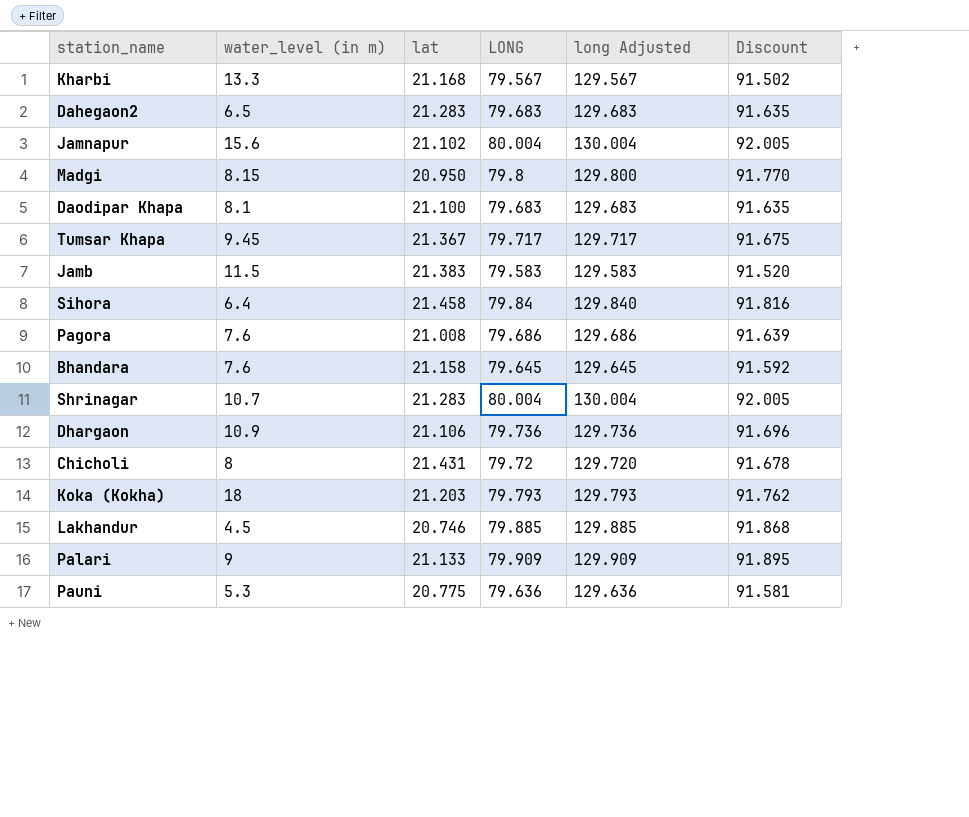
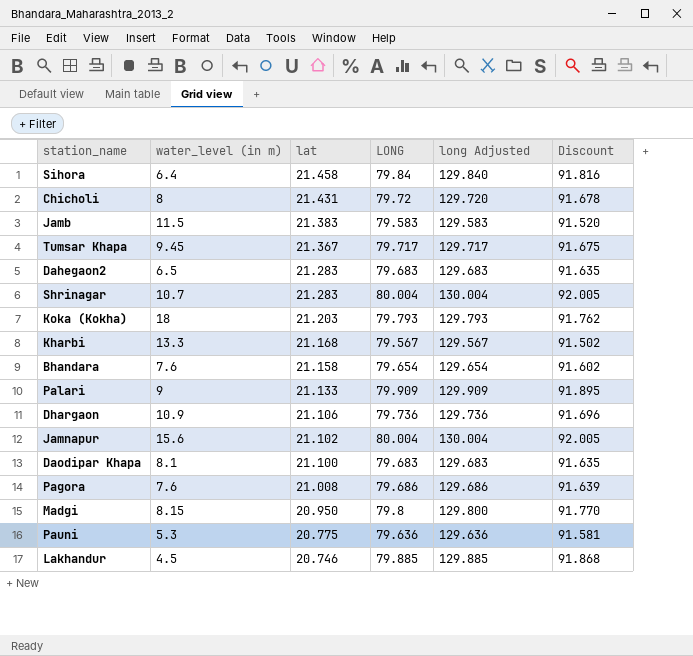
row order: none -> lat descending
Bhandara | LONG: 79.645 -> 79.654
Bhandara | long Adjusted: 129.645 -> 129.654
Bhandara | Discount: 91.592 -> 91.602

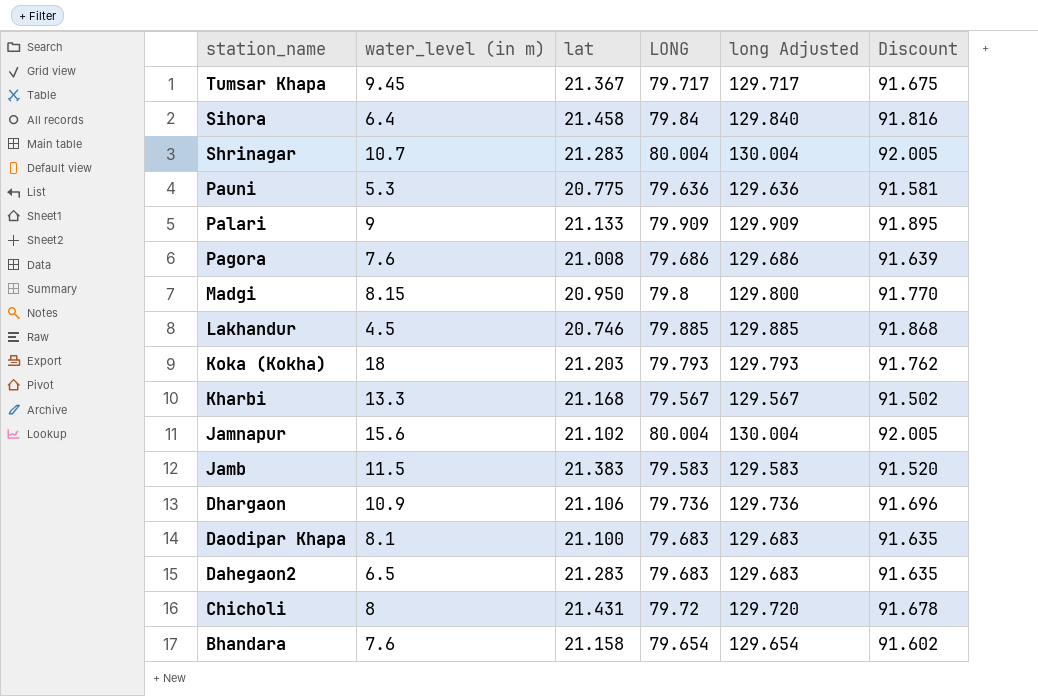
row order: lat descending -> station_name descending

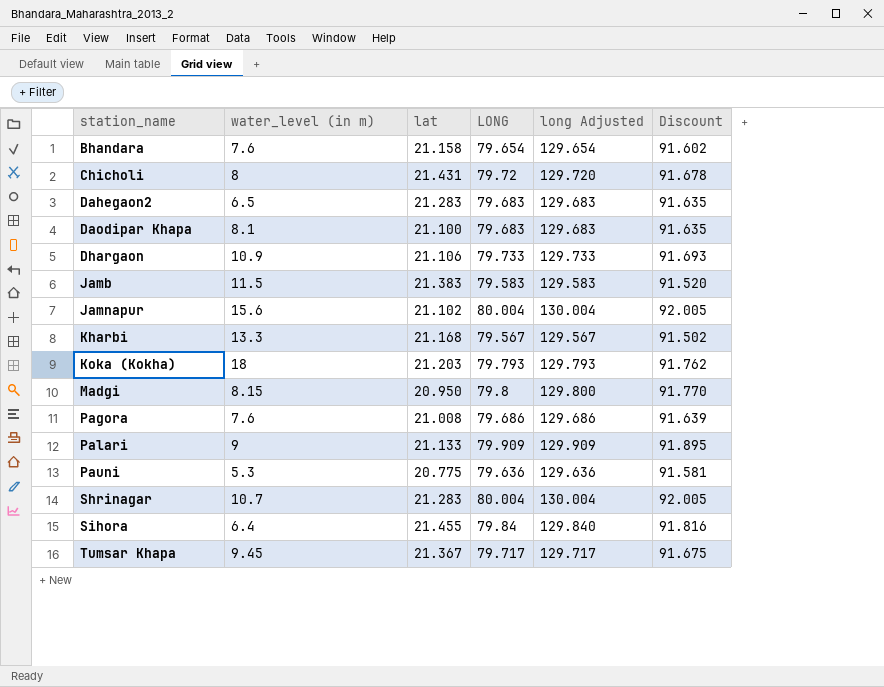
row order: station_name descending -> station_name ascending
row Lakhandur: 4.5 | 20.746 | 79.885 | 129.885 | 91.868 -> none
Dhargaon | LONG: 79.736 -> 79.733
Dhargaon | long Adjusted: 129.736 -> 129.733
Dhargaon | Discount: 91.696 -> 91.693
Sihora | lat: 21.458 -> 21.455

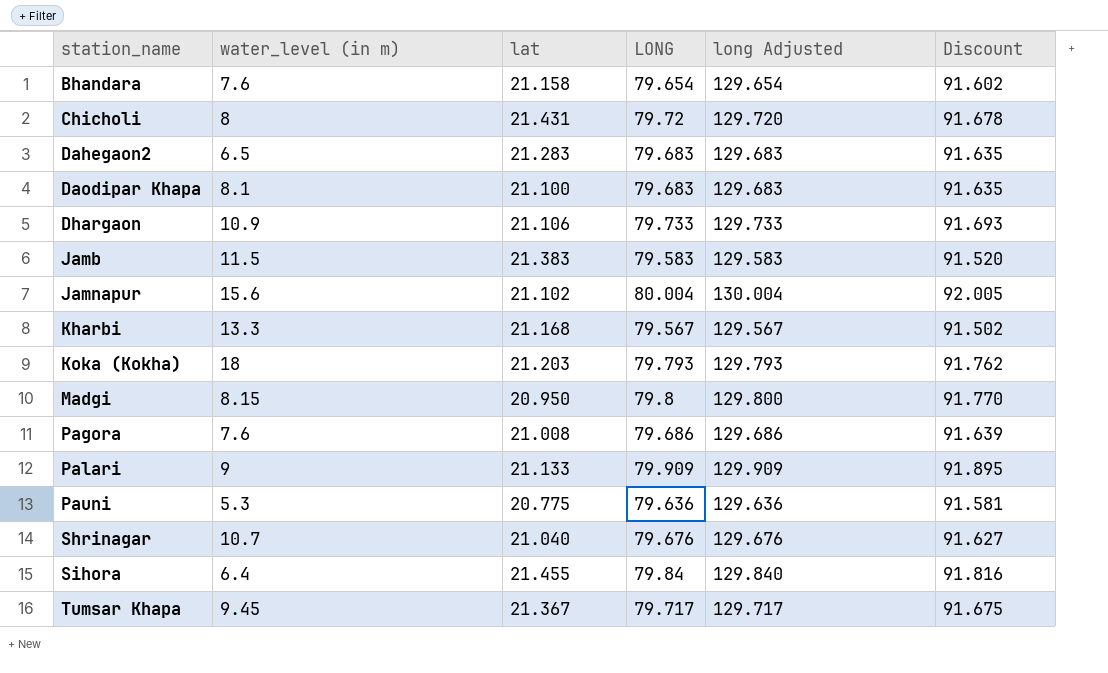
Shrinagar | lat: 21.283 -> 21.040
Shrinagar | LONG: 80.004 -> 79.676
Shrinagar | long Adjusted: 130.004 -> 129.676
Shrinagar | Discount: 92.005 -> 91.627

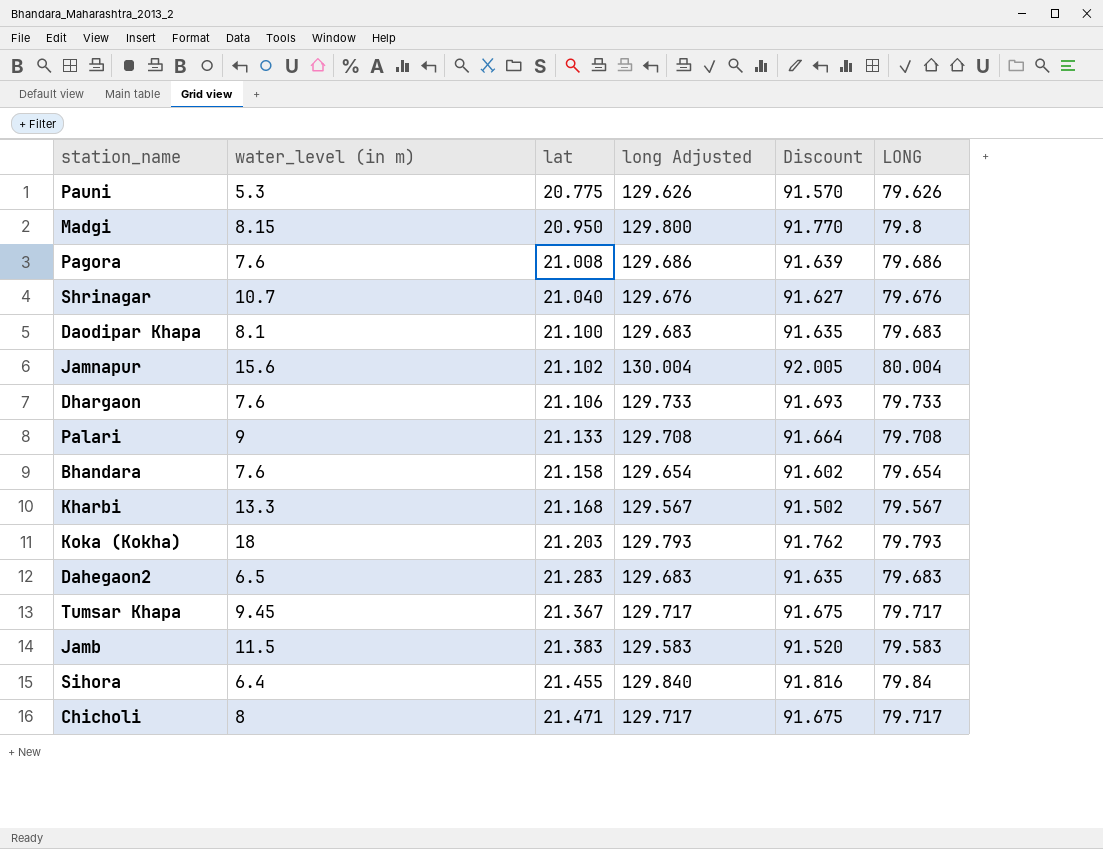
row order: station_name ascending -> lat ascending
column LONG | position: 4 -> 6
Pauni | long Adjusted: 129.636 -> 129.626
Pauni | Discount: 91.581 -> 91.570
Pauni | LONG: 79.636 -> 79.626
Dhargaon | water_level (in m): 10.9 -> 7.6
Palari | long Adjusted: 129.909 -> 129.708
Palari | Discount: 91.895 -> 91.664
Palari | LONG: 79.909 -> 79.708
Chicholi | lat: 21.431 -> 21.471
Chicholi | long Adjusted: 129.720 -> 129.717
Chicholi | Discount: 91.678 -> 91.675
Chicholi | LONG: 79.72 -> 79.717

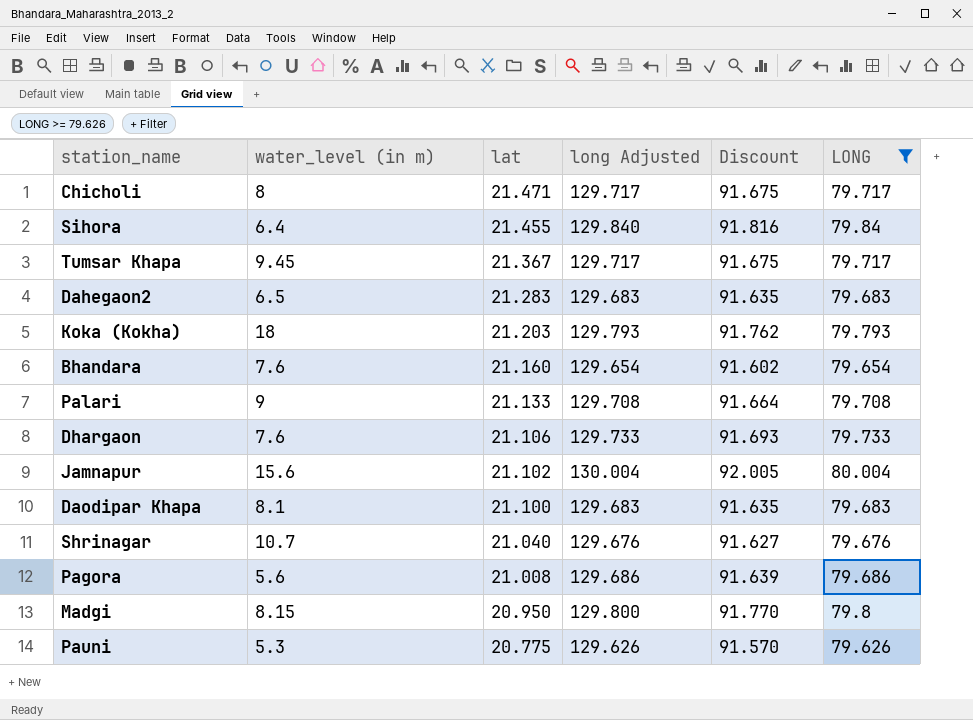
filter: none -> LONG >= 79.626
row order: lat ascending -> lat descending
Bhandara | lat: 21.158 -> 21.160
Pagora | water_level (in m): 7.6 -> 5.6

